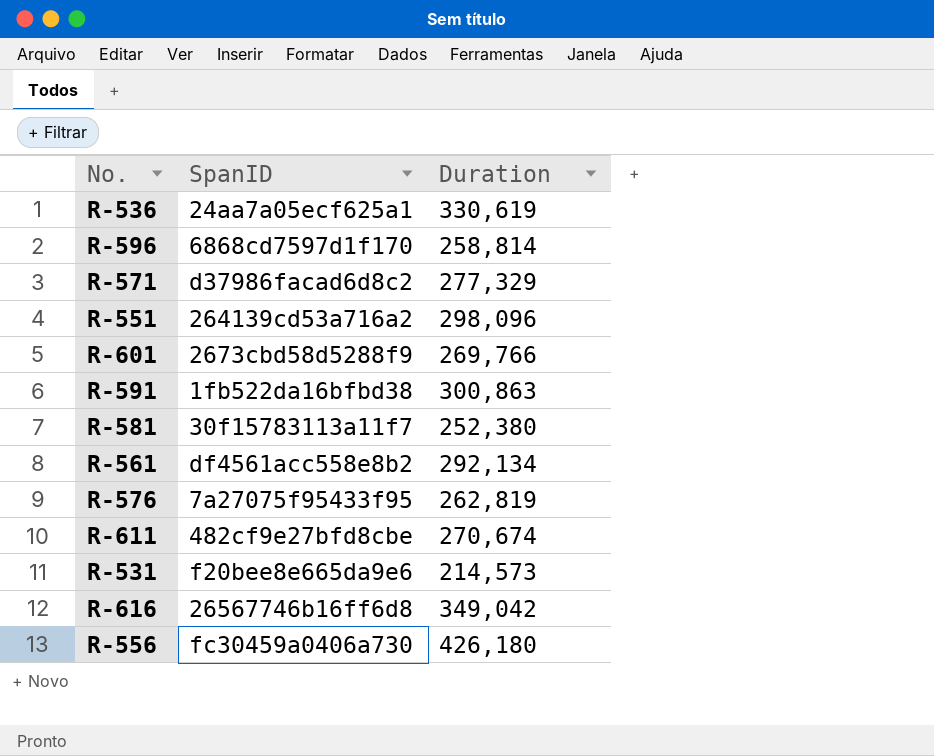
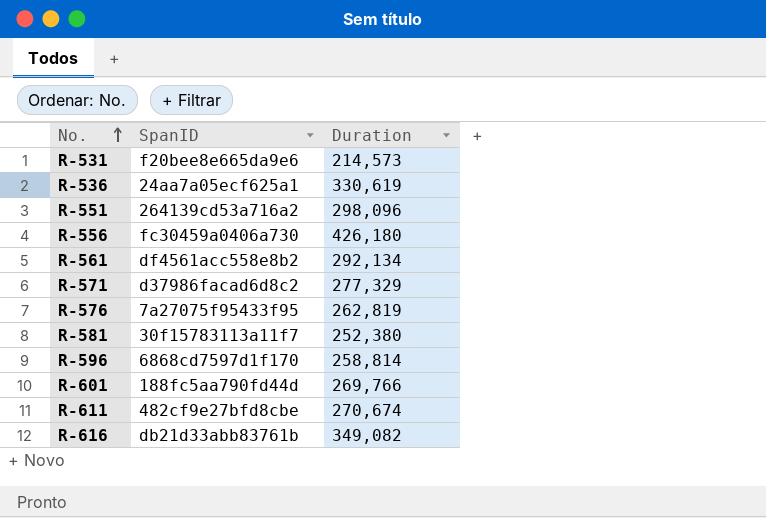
row order: none -> No. ascending
row R-591: 1fb522da16bfbd38 | 300,863 -> none
R-601 | SpanID: 2673cbd58d5288f9 -> 188fc5aa790fd44d
R-616 | SpanID: 26567746b16ff6d8 -> db21d33abb83761b
R-616 | Duration: 349,042 -> 349,082

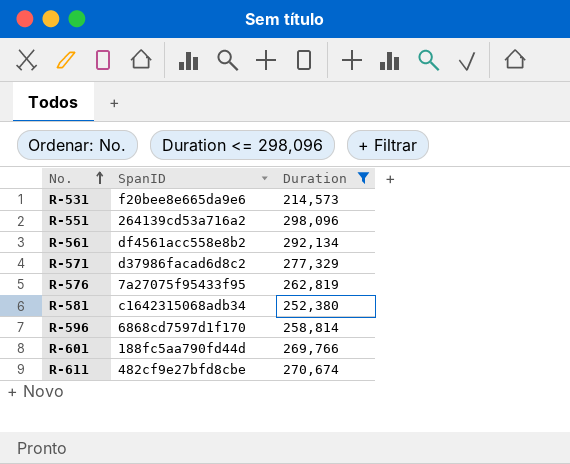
filter: none -> Duration <= 298,096
R-581 | SpanID: 30f15783113a11f7 -> c1642315068adb34

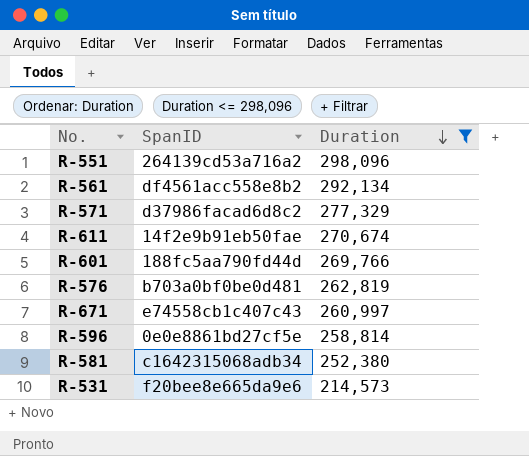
row order: No. ascending -> Duration descending
R-611 | SpanID: 482cf9e27bfd8cbe -> 14f2e9b91eb50fae
R-576 | SpanID: 7a27075f95433f95 -> b703a0bf0be0d481
row R-671: none -> e74558cb1c407c43 | 260,997
R-596 | SpanID: 6868cd7597d1f170 -> 0e0e8861bd27cf5e

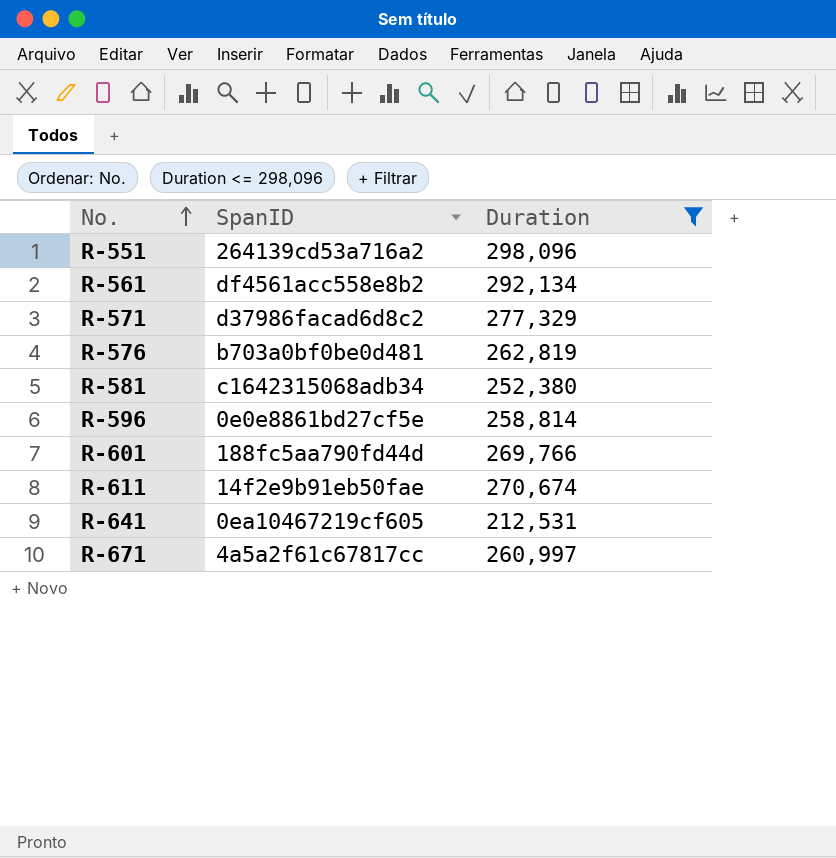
row order: Duration descending -> No. ascending
row R-531: f20bee8e665da9e6 | 214,573 -> none
row R-641: none -> 0ea10467219cf605 | 212,531
R-671 | SpanID: e74558cb1c407c43 -> 4a5a2f61c67817cc

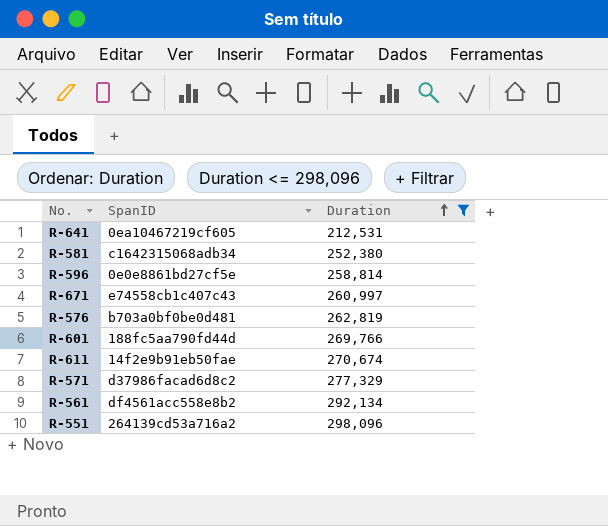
row order: No. ascending -> Duration ascending
R-671 | SpanID: 4a5a2f61c67817cc -> e74558cb1c407c43

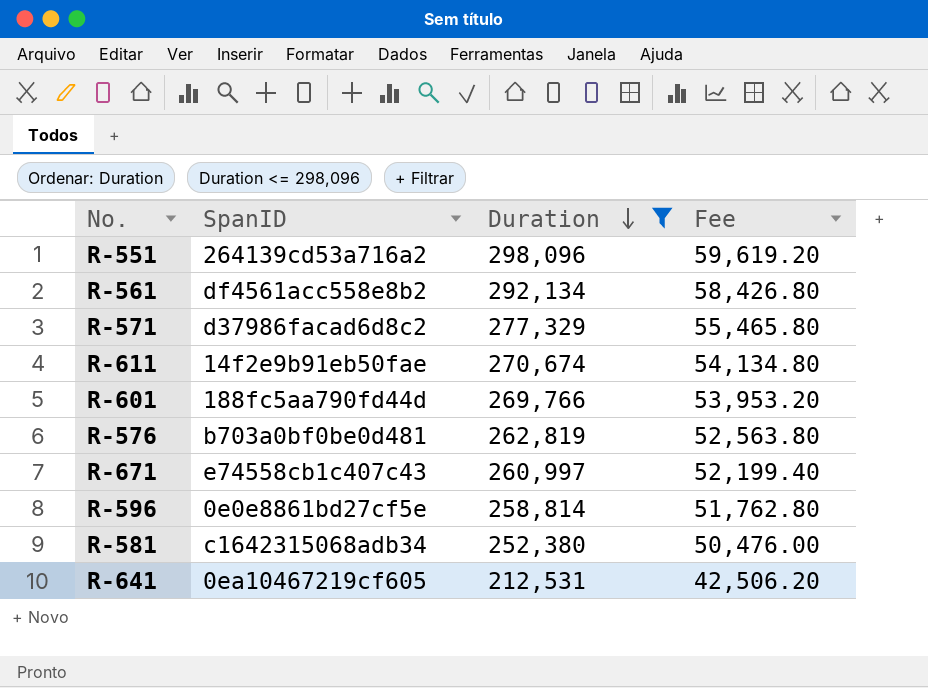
row order: Duration ascending -> Duration descending
column Fee | formula: none -> [Duration] * 0.2

